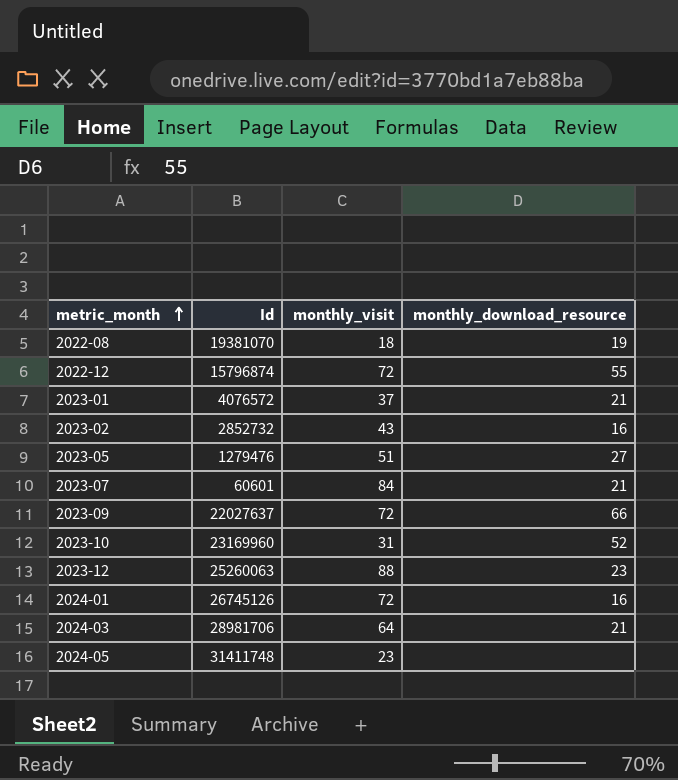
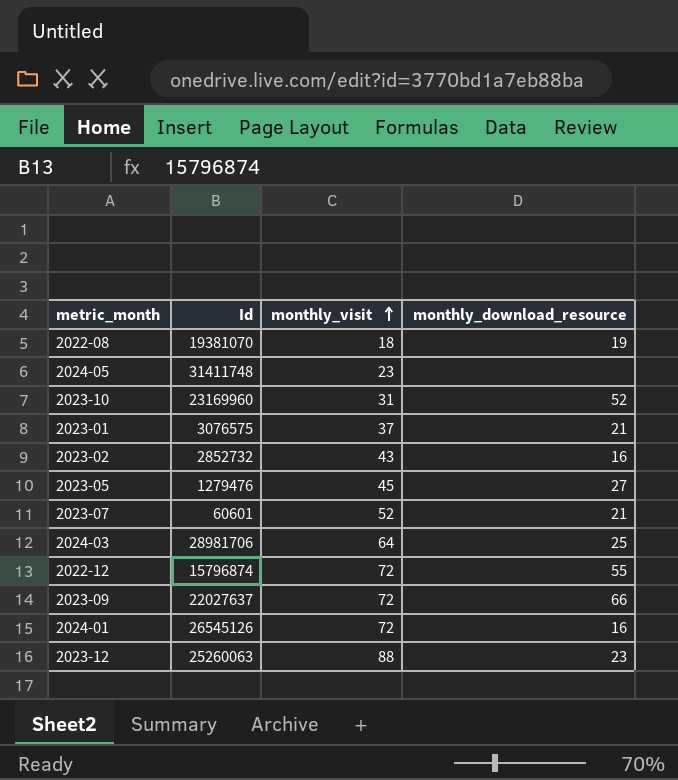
row order: metric_month ascending -> monthly_visit ascending
2023-01 | Id: 4076572 -> 3076575
2023-05 | monthly_visit: 51 -> 45
2023-07 | monthly_visit: 84 -> 52
2024-03 | monthly_download_resource: 21 -> 25
2024-01 | Id: 26745126 -> 26545126

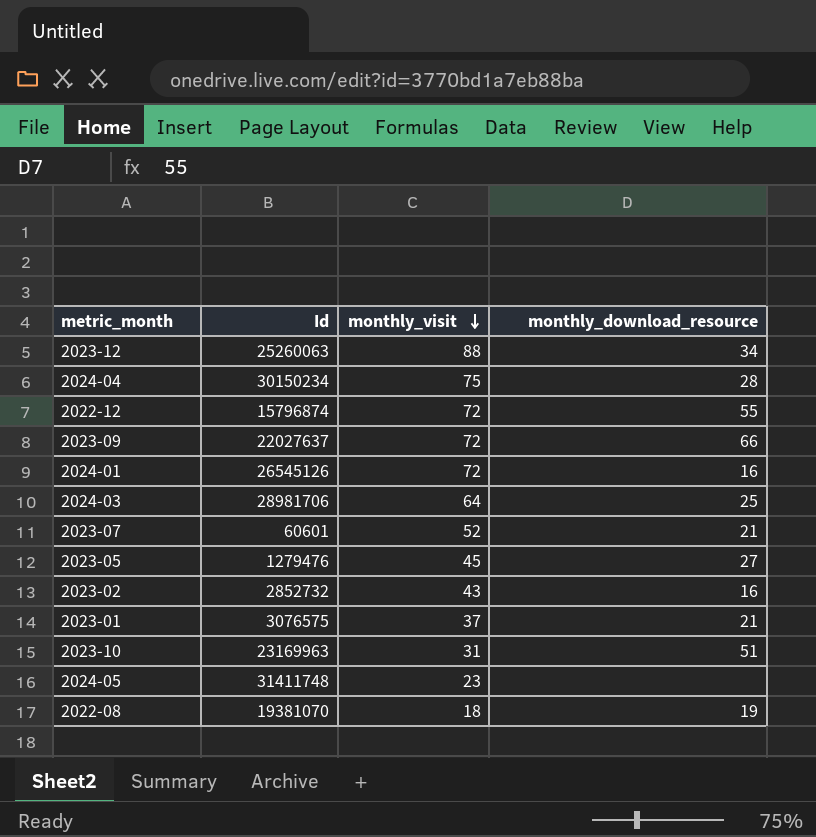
row order: monthly_visit ascending -> monthly_visit descending
2023-12 | monthly_download_resource: 23 -> 34
row 2024-04: none -> 30150234 | 75 | 28
2023-10 | Id: 23169960 -> 23169963
2023-10 | monthly_download_resource: 52 -> 51

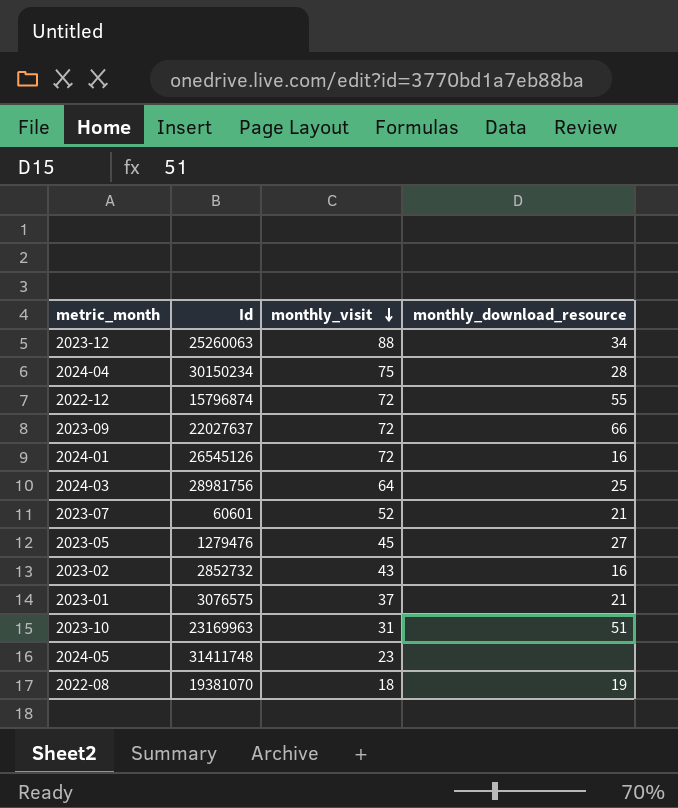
2024-03 | Id: 28981706 -> 28981756

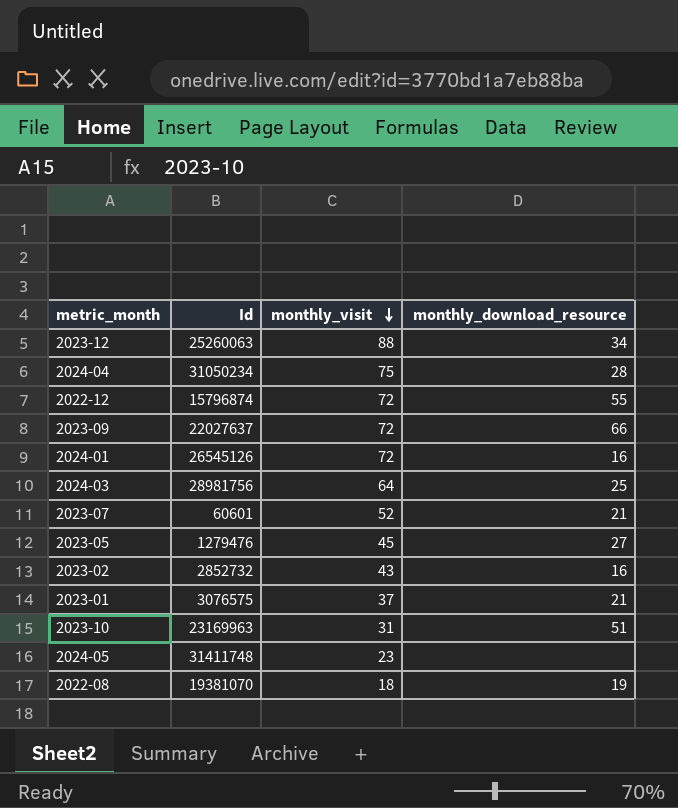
2024-04 | Id: 30150234 -> 31050234

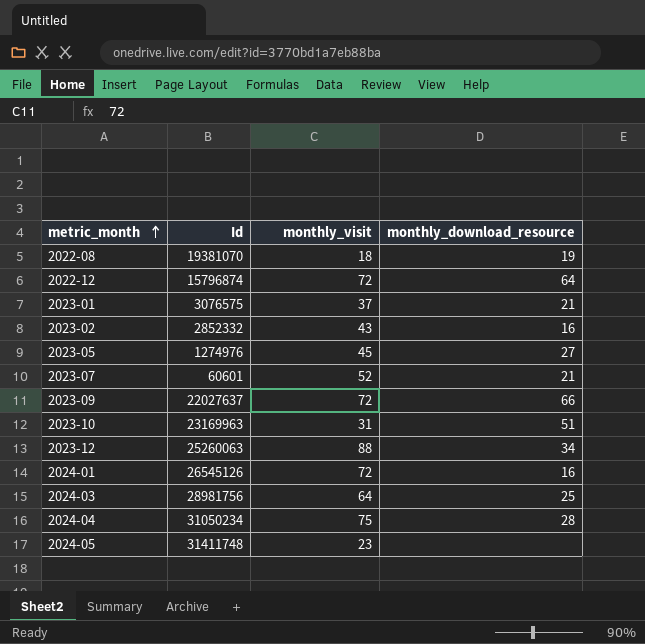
row order: monthly_visit descending -> metric_month ascending
2022-12 | monthly_download_resource: 55 -> 64
2023-02 | Id: 2852732 -> 2852332
2023-05 | Id: 1279476 -> 1274976

